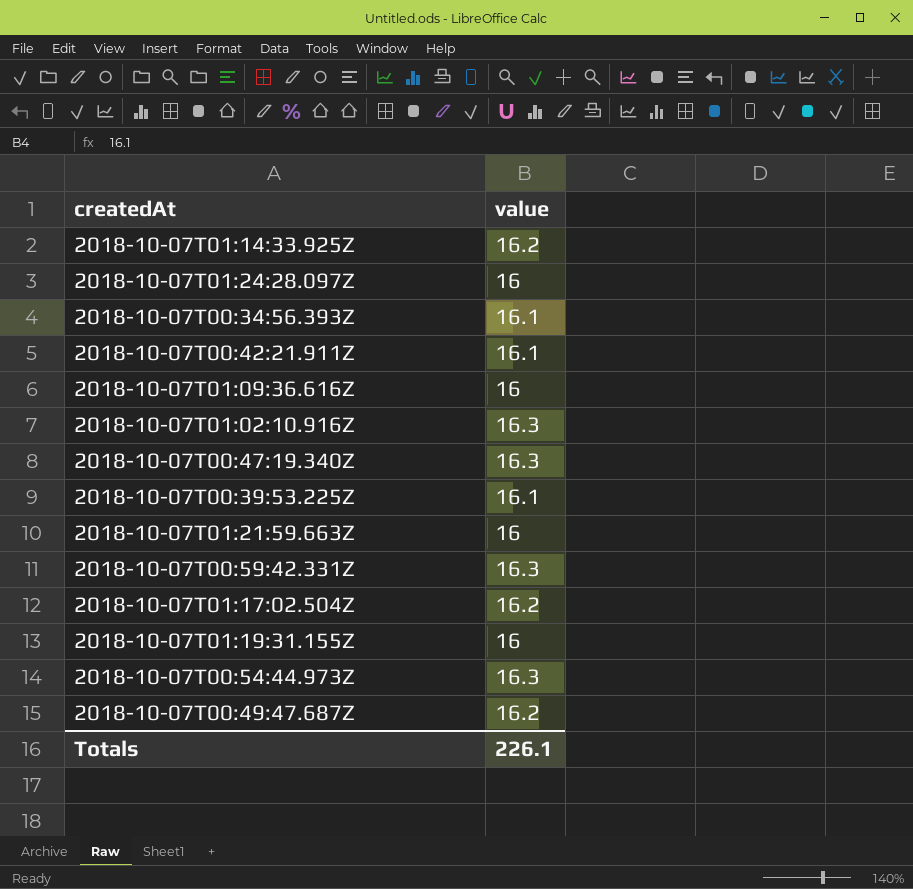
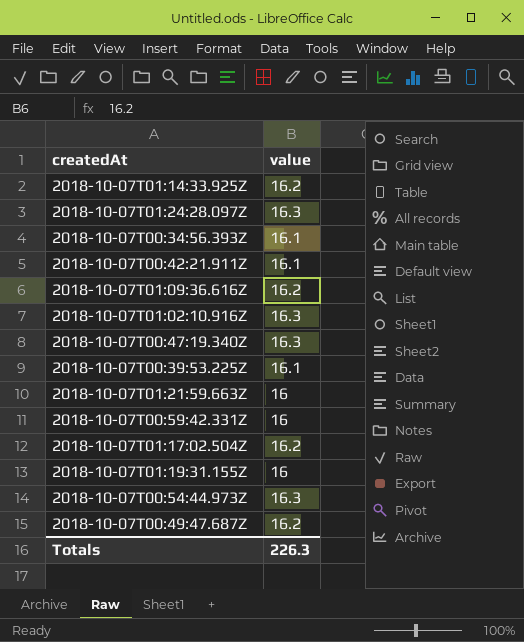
2018-10-07T01:24:28.097Z | value: 16 -> 16.3
2018-10-07T01:09:36.616Z | value: 16 -> 16.2
2018-10-07T00:59:42.331Z | value: 16.3 -> 16
Totals | value: 226.1 -> 226.3

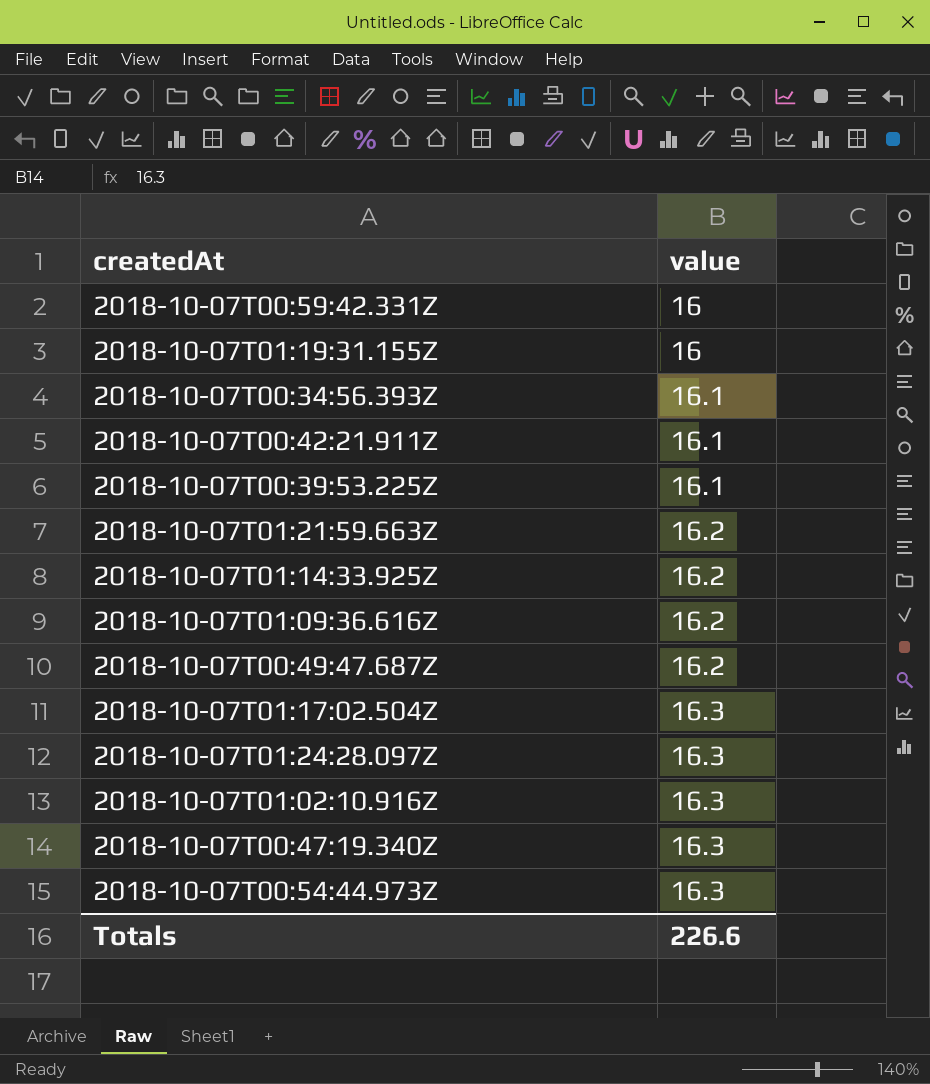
row order: none -> value ascending
2018-10-07T01:21:59.663Z | value: 16 -> 16.2
2018-10-07T01:17:02.504Z | value: 16.2 -> 16.3
Totals | value: 226.3 -> 226.6

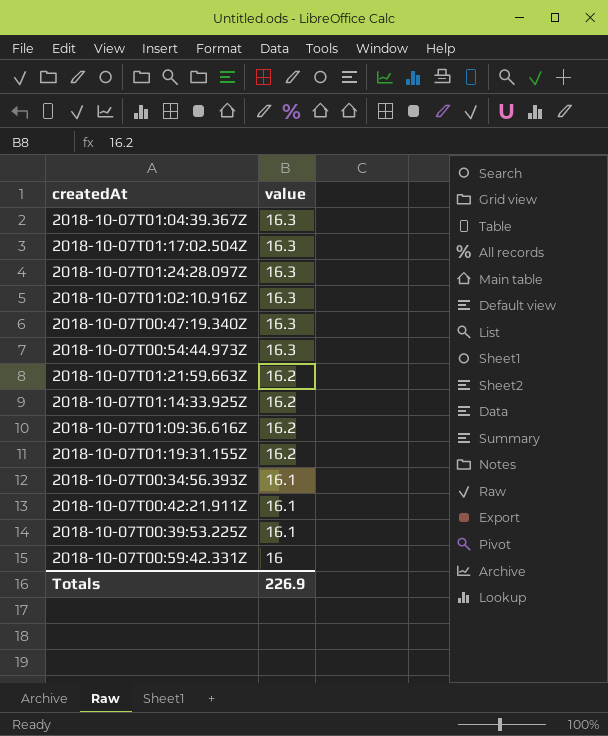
row order: value ascending -> value descending
row 2018-10-07T00:49:47.687Z: 16.2 -> none
row 2018-10-07T01:04:39.367Z: none -> 16.3
2018-10-07T01:19:31.155Z | value: 16 -> 16.2
Totals | value: 226.6 -> 226.9

